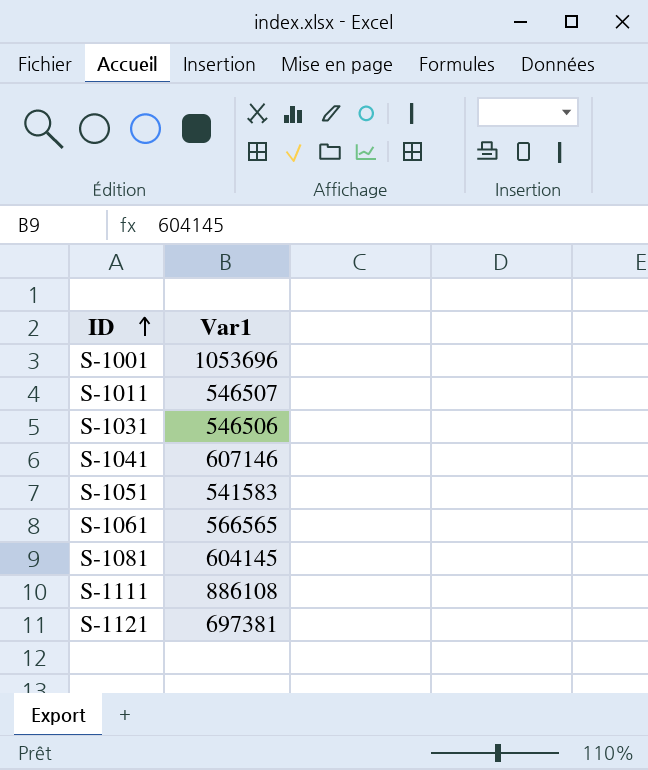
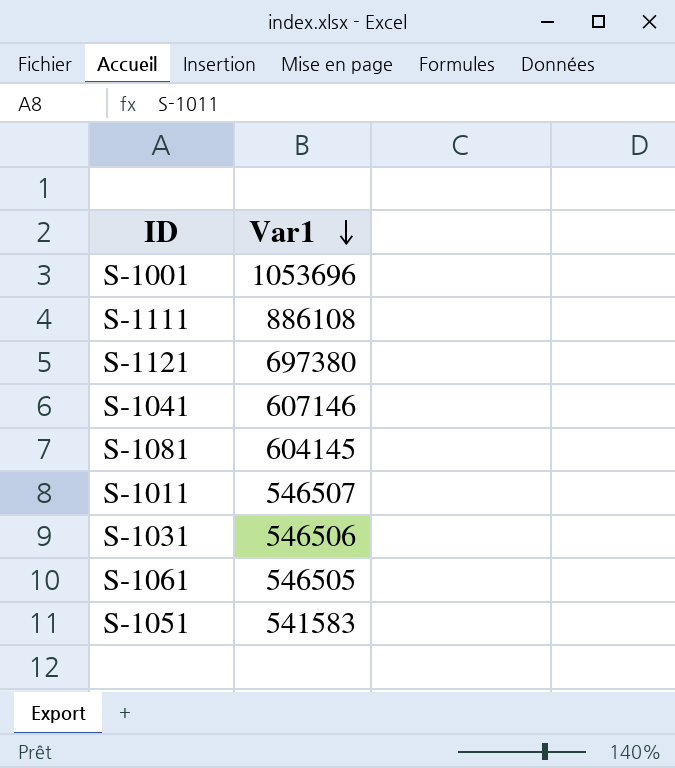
row order: ID ascending -> Var1 descending
S-1121 | Var1: 697381 -> 697380
S-1061 | Var1: 566565 -> 546505

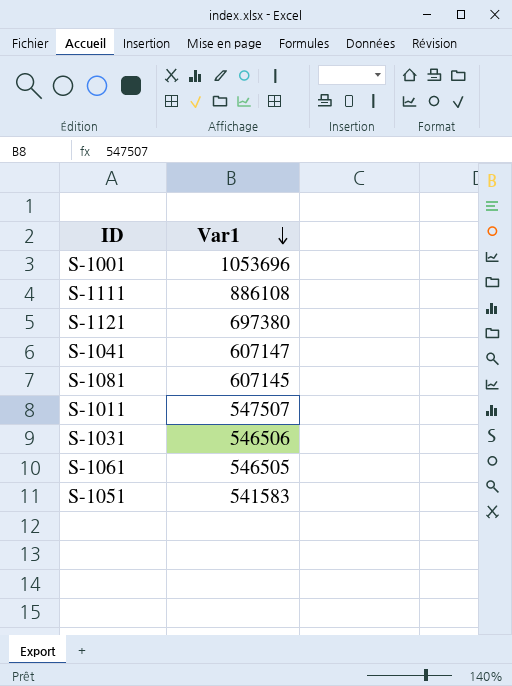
S-1041 | Var1: 607146 -> 607147
S-1081 | Var1: 604145 -> 607145
S-1011 | Var1: 546507 -> 547507

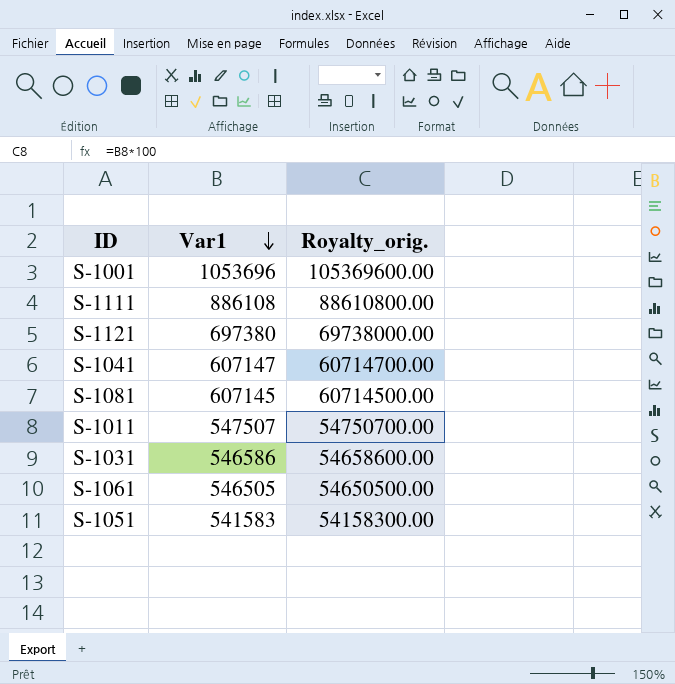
column Royalty_orig. | formula: none -> [Var1] * 100
S-1031 | Var1: 546506 -> 546586

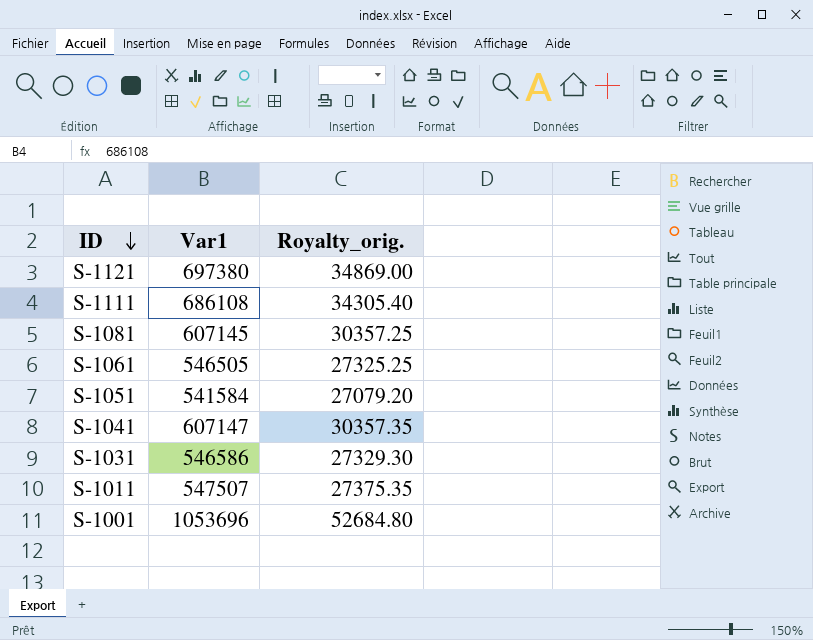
row order: Var1 descending -> ID descending
column Royalty_orig. | formula: [Var1] * 100 -> [Var1] * 0.05
S-1111 | Var1: 886108 -> 686108
S-1051 | Var1: 541583 -> 541584

